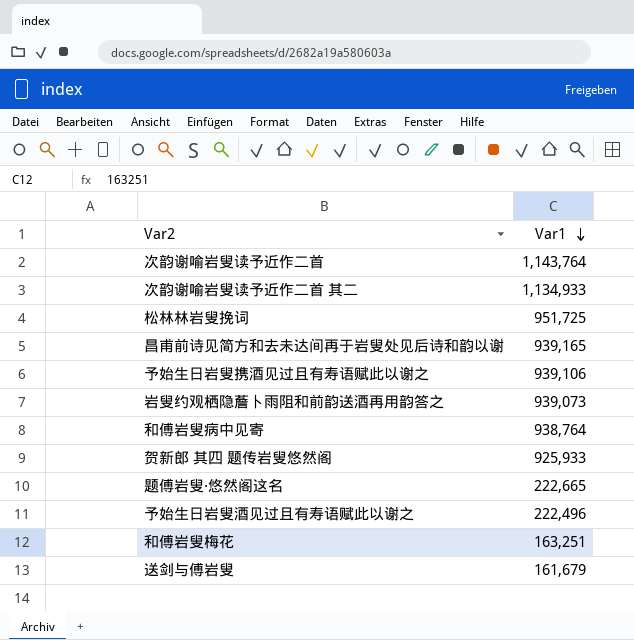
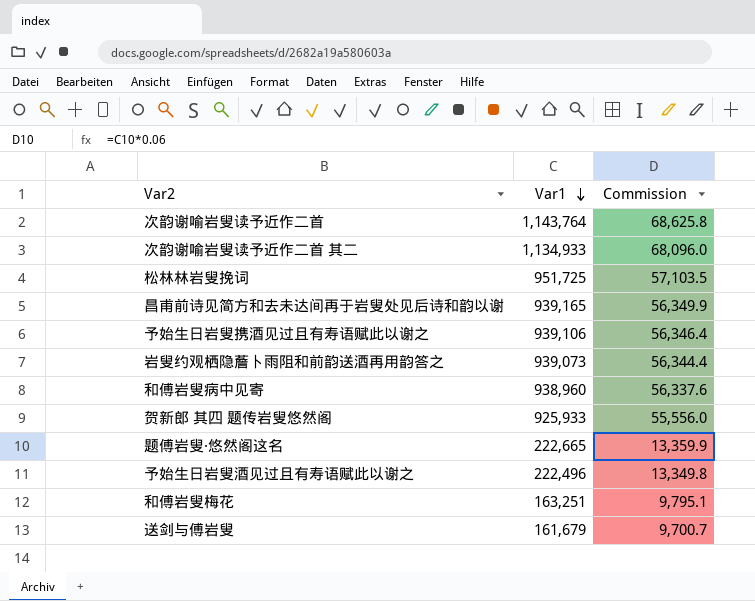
column Commission | formula: none -> [Var1] * 0.06
和傅岩叟病中见寄 | Var1: 938,764 -> 938,960

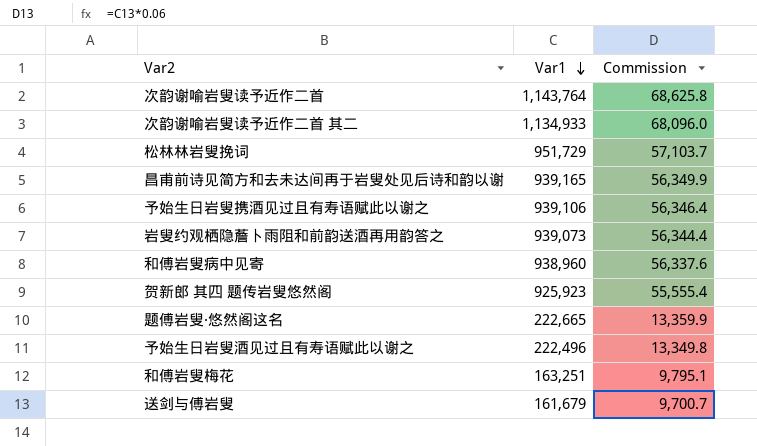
松林林岩叟挽词 | Var1: 951,725 -> 951,729
松林林岩叟挽词 | Commission: 57,103.5 -> 57,103.7
贺新郎 其四 题传岩叟悠然阁 | Var1: 925,933 -> 925,923
贺新郎 其四 题传岩叟悠然阁 | Commission: 55,556.0 -> 55,555.4

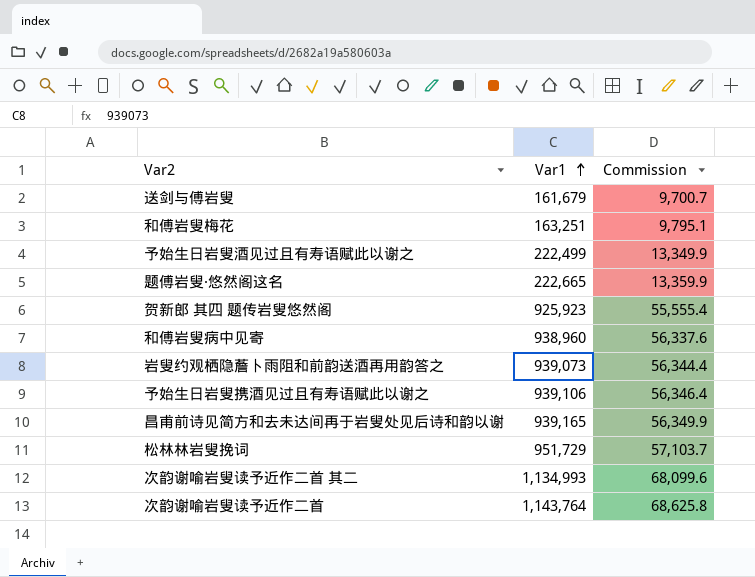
row order: Var1 descending -> Var1 ascending
予始生日岩叟酒见过且有寿语赋此以谢之 | Var1: 222,496 -> 222,499
予始生日岩叟酒见过且有寿语赋此以谢之 | Commission: 13,349.8 -> 13,349.9
次韵谢喻岩叟读予近作二首 其二 | Var1: 1,134,933 -> 1,134,993
次韵谢喻岩叟读予近作二首 其二 | Commission: 68,096.0 -> 68,099.6

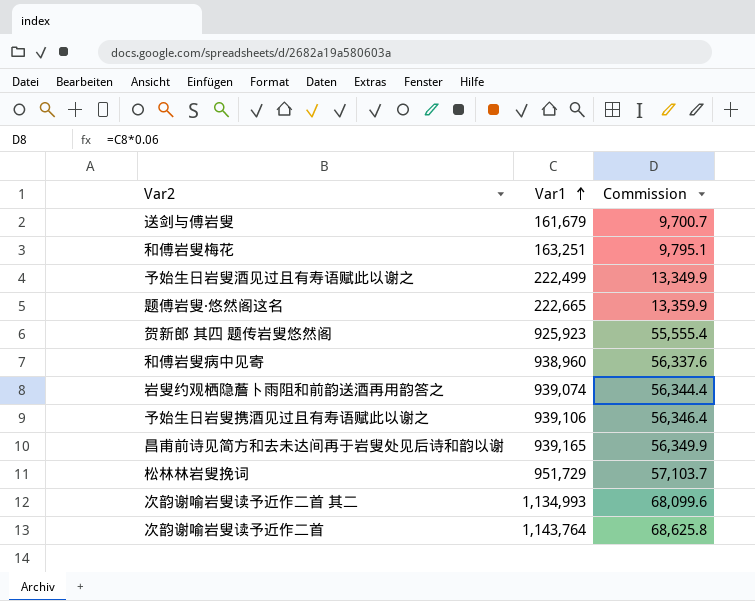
岩叟约观栖隐薝卜雨阻和前韵送酒再用韵答之 | Var1: 939,073 -> 939,074

